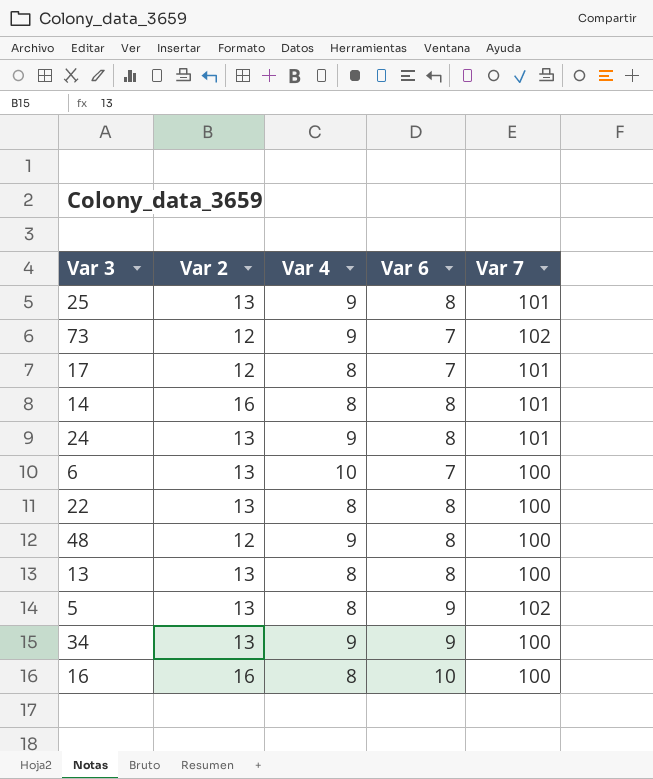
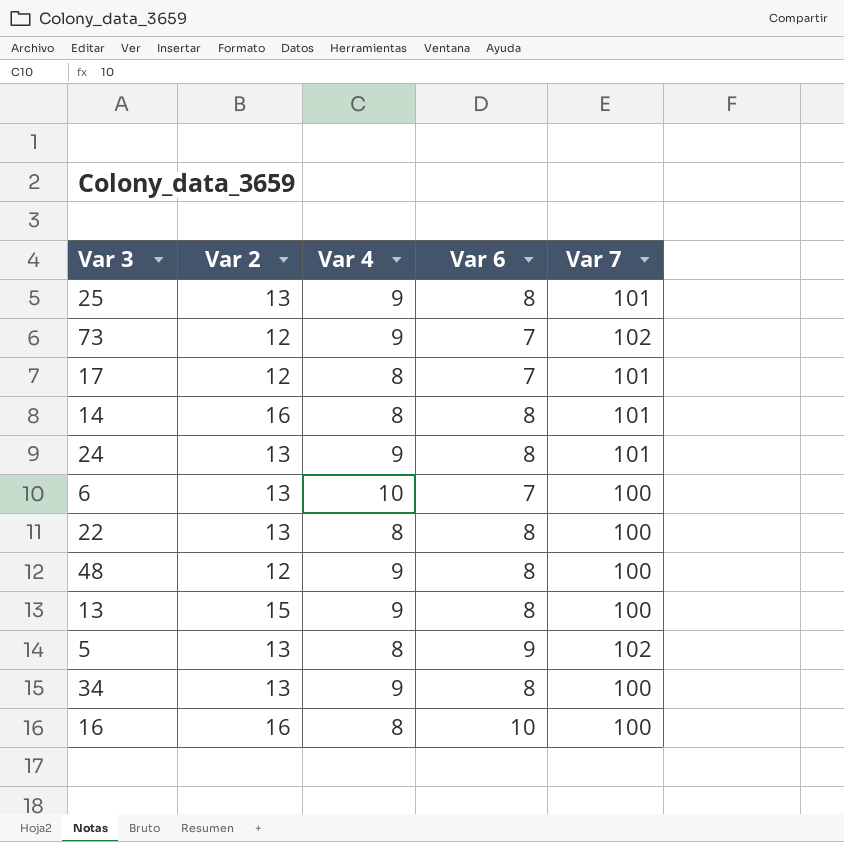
13 | Var 2: 13 -> 15
13 | Var 4: 8 -> 9
34 | Var 6: 9 -> 8

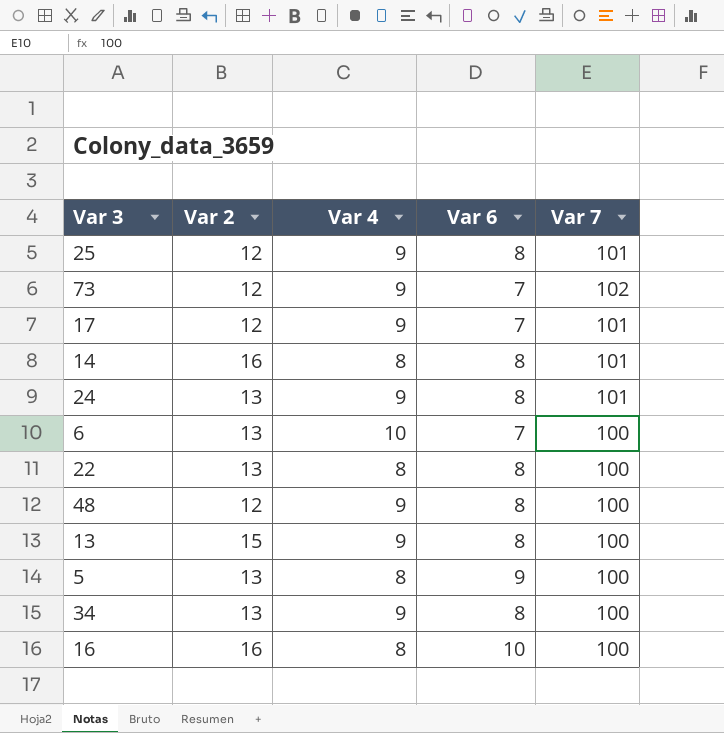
25 | Var 2: 13 -> 12
17 | Var 4: 8 -> 9
5 | Var 7: 102 -> 100

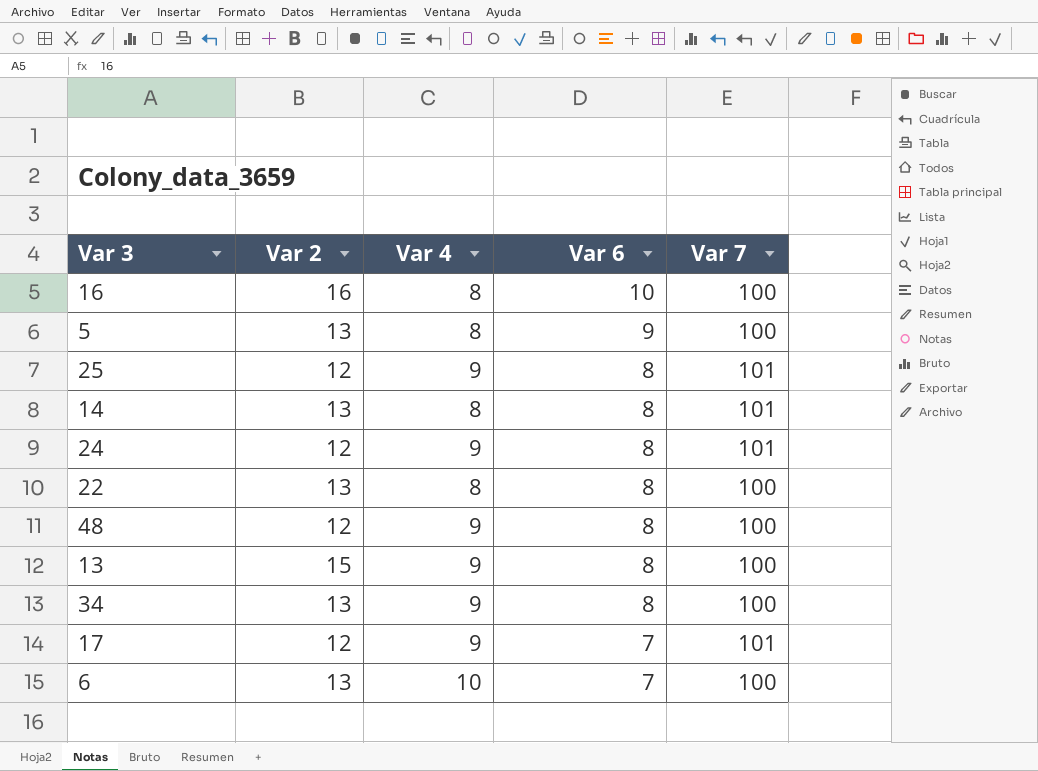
row order: none -> Var 6 descending
row 73: 12 | 9 | 7 | 102 -> none
14 | Var 2: 16 -> 13
24 | Var 2: 13 -> 12

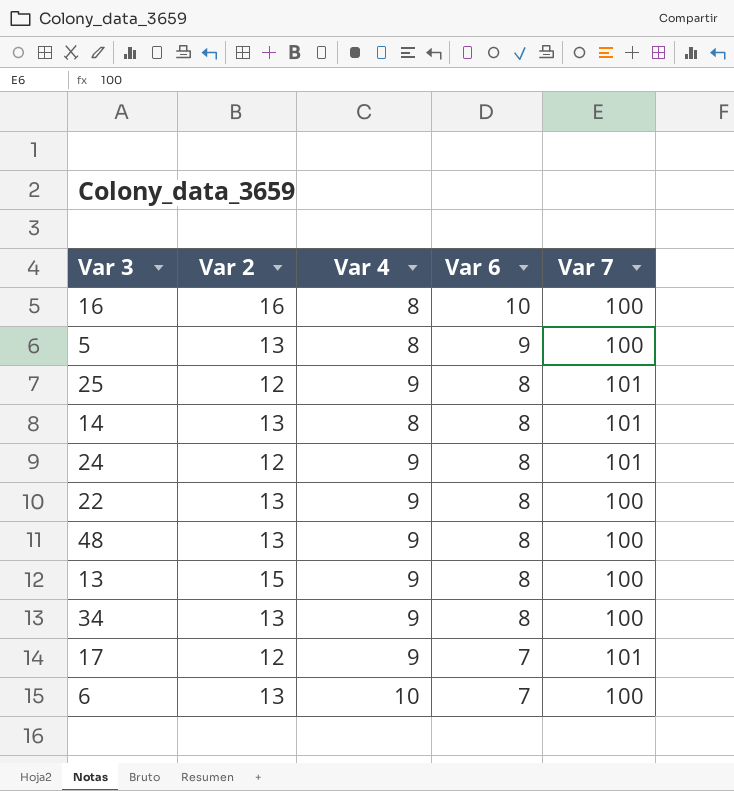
22 | Var 4: 8 -> 9
48 | Var 2: 12 -> 13

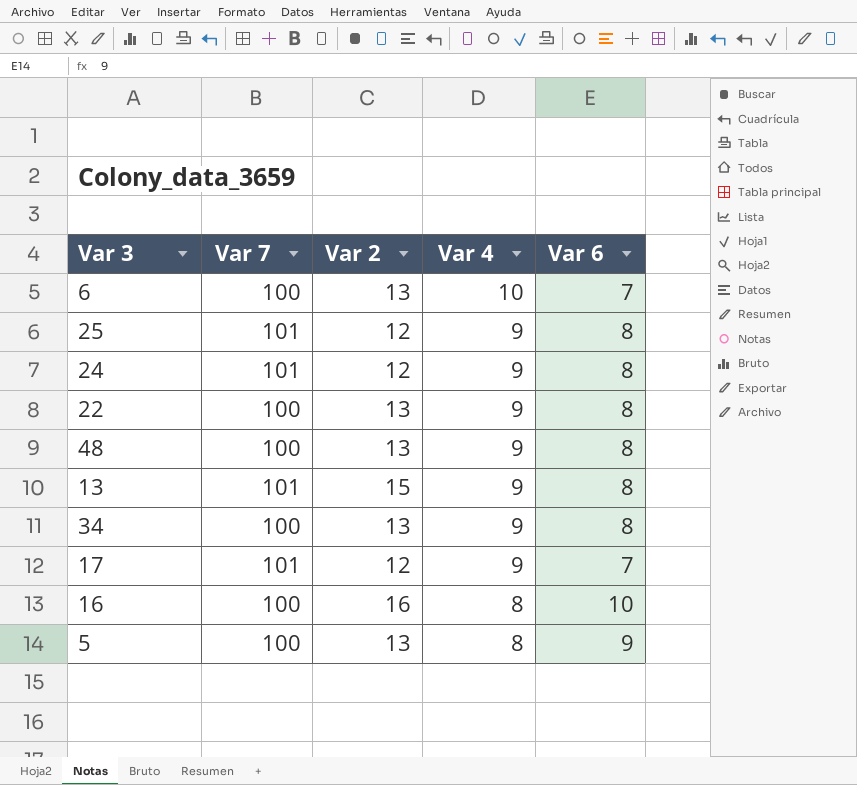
row order: Var 6 descending -> Var 4 descending
column Var 7 | position: 5 -> 2
row 14: 13 | 8 | 8 | 101 -> none
13 | Var 7: 100 -> 101

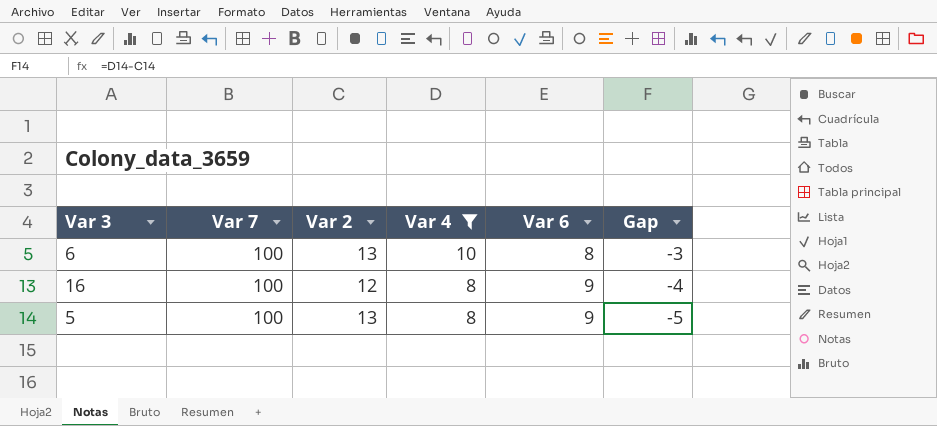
filter: none -> Var 4 != 9
column Gap | formula: none -> [Var 4] - [Var 2]
6 | Var 6: 7 -> 8
16 | Var 2: 16 -> 12
16 | Var 6: 10 -> 9

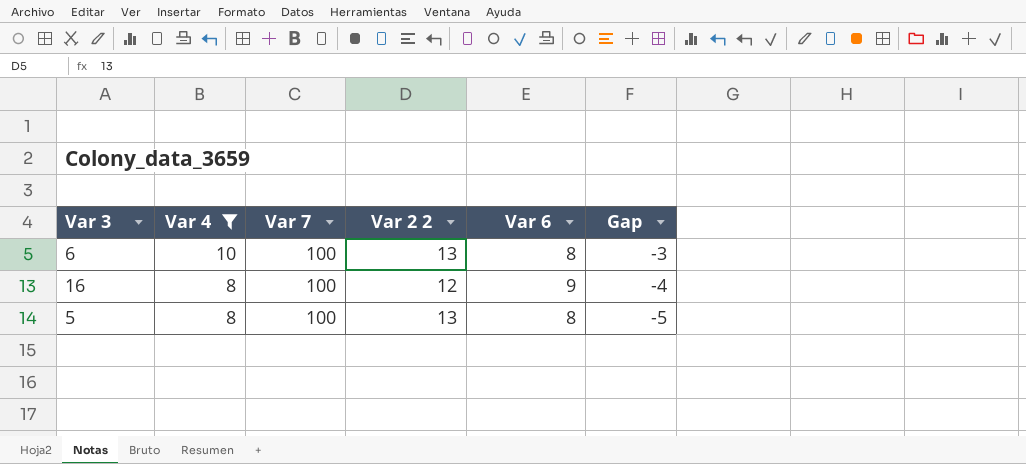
column Var 4 | position: 4 -> 2
column name: Var 2 -> Var 2 2
5 | Var 6: 9 -> 8

